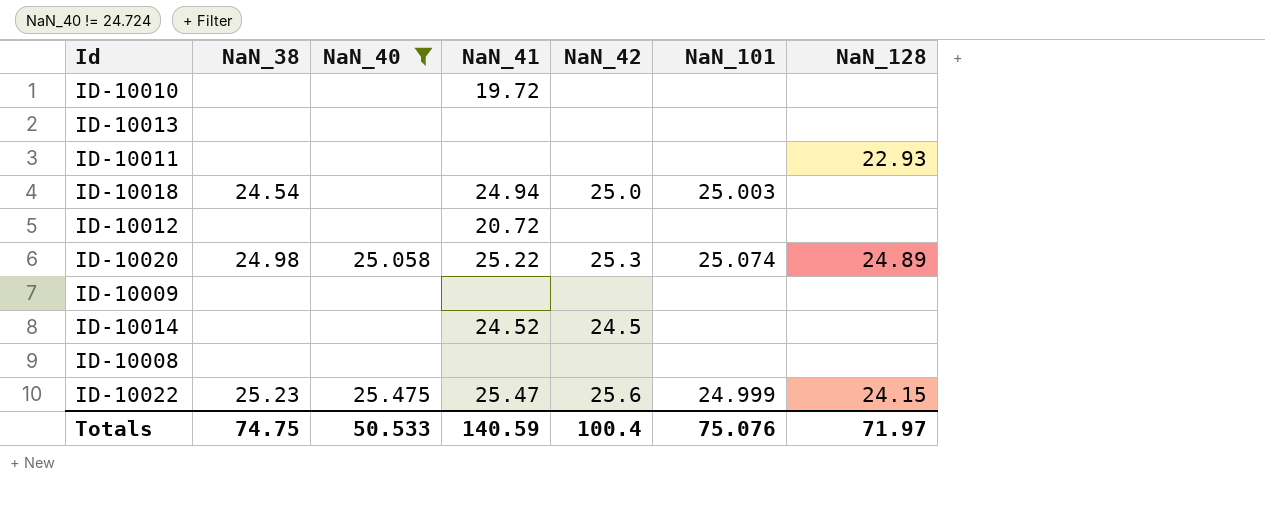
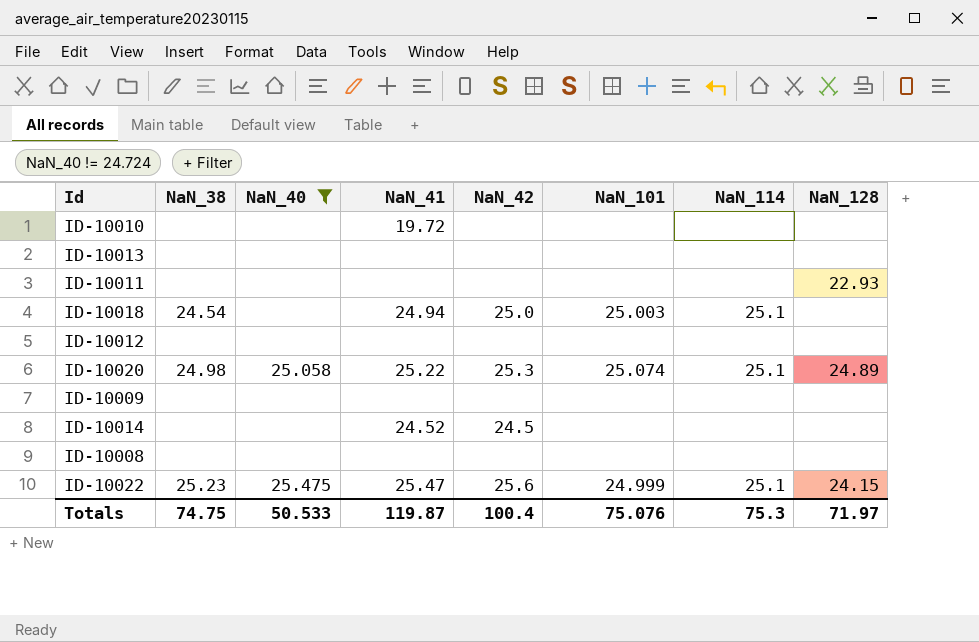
column NaN_114 | position: none -> 7
ID-10012 | NaN_41: 20.72 -> none
Totals | NaN_41: 140.59 -> 119.87

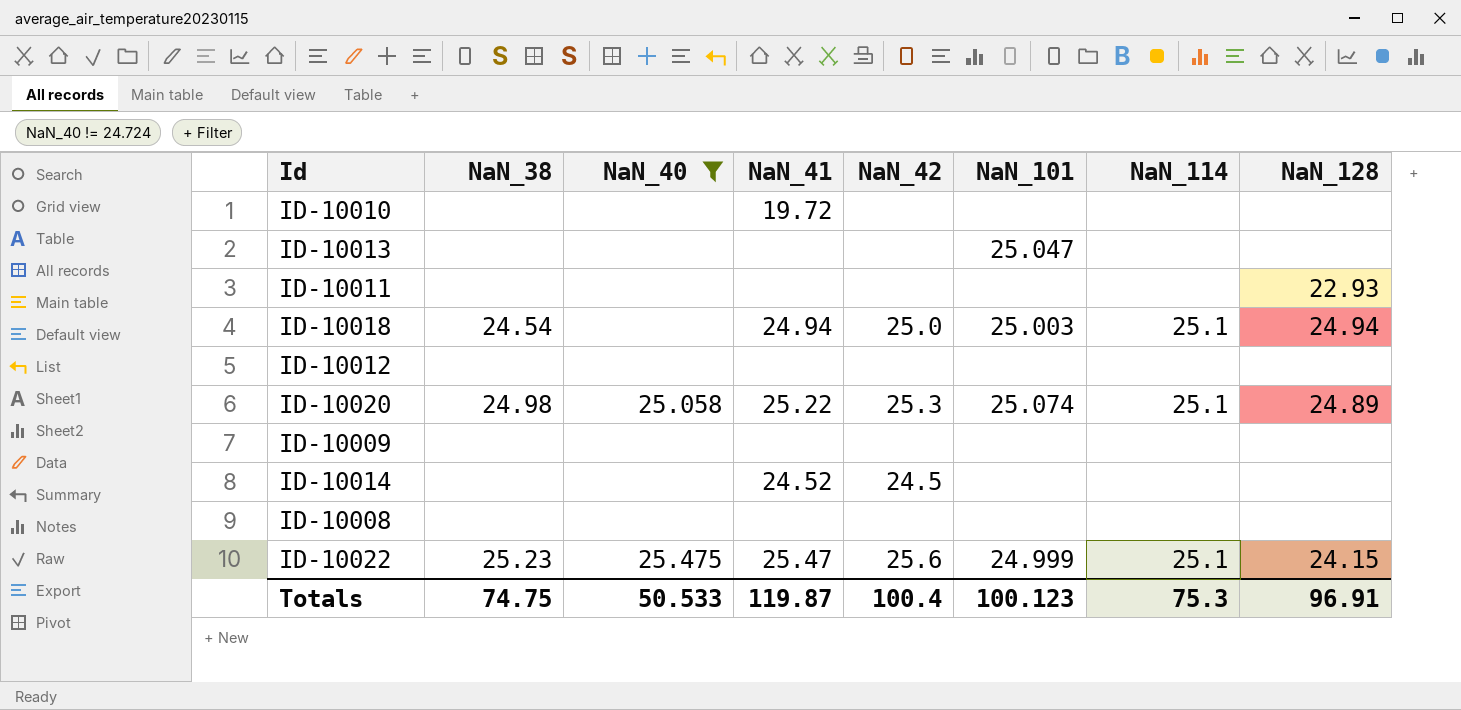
ID-10013 | NaN_101: none -> 25.047
ID-10018 | NaN_128: none -> 24.94
Totals | NaN_101: 75.076 -> 100.123
Totals | NaN_128: 71.97 -> 96.91

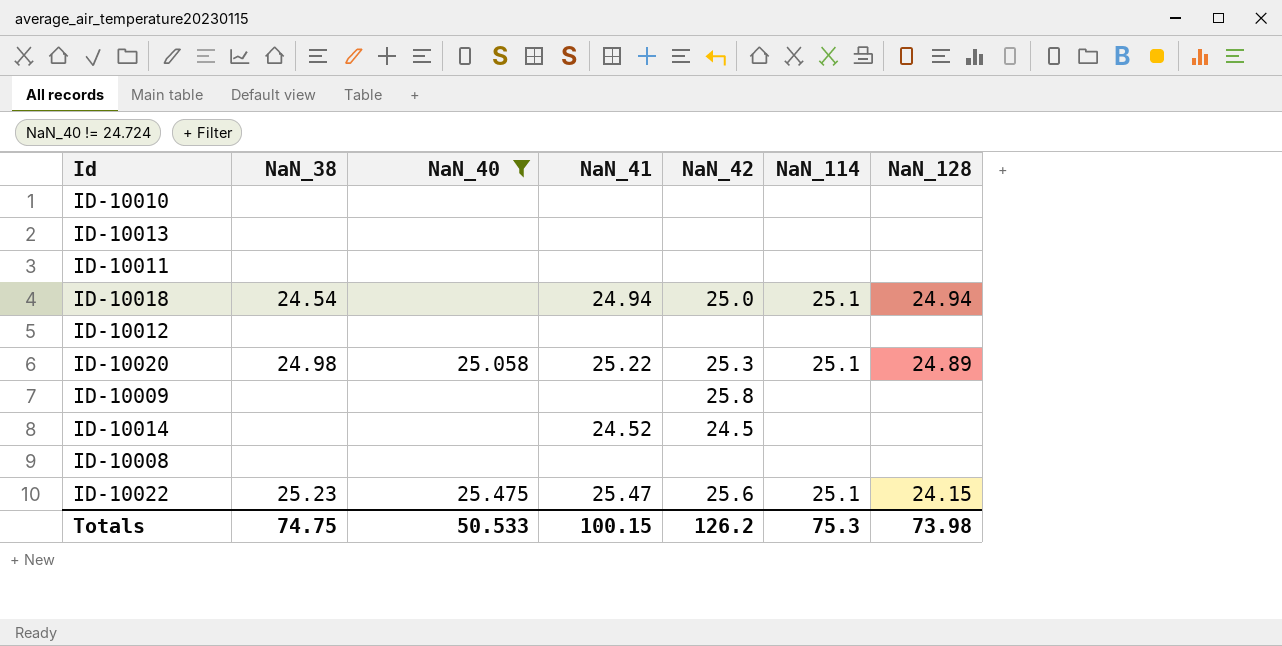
column NaN_101 | position: 6 -> none
ID-10010 | NaN_41: 19.72 -> none
ID-10011 | NaN_128: 22.93 -> none
ID-10009 | NaN_42: none -> 25.8
Totals | NaN_41: 119.87 -> 100.15
Totals | NaN_42: 100.4 -> 126.2
Totals | NaN_128: 96.91 -> 73.98

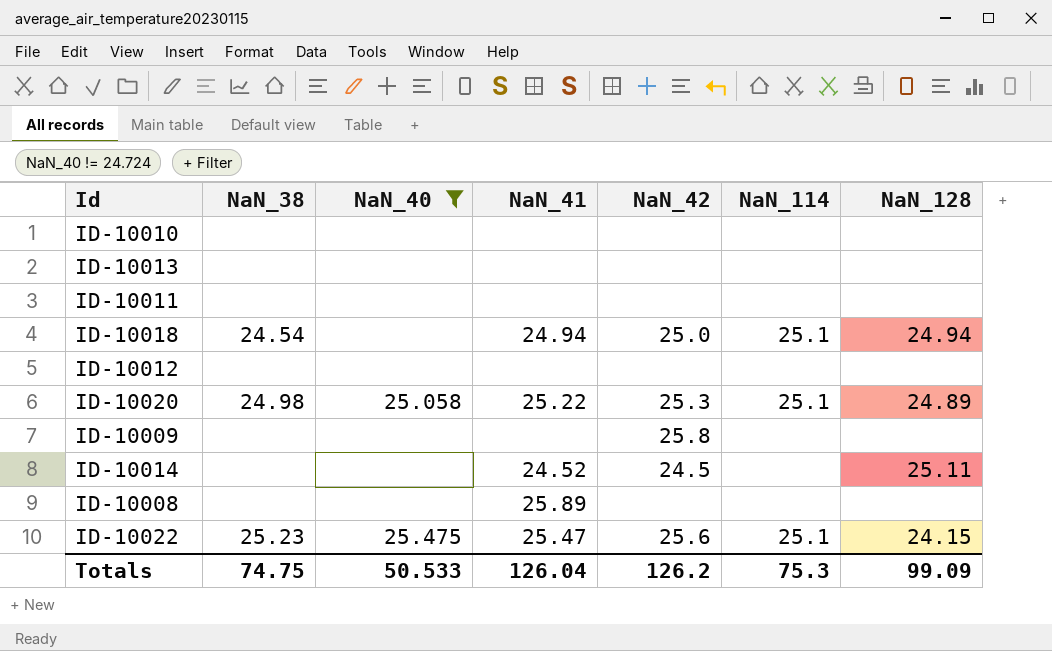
ID-10014 | NaN_128: none -> 25.11
ID-10008 | NaN_41: none -> 25.89
Totals | NaN_41: 100.15 -> 126.04
Totals | NaN_128: 73.98 -> 99.09

